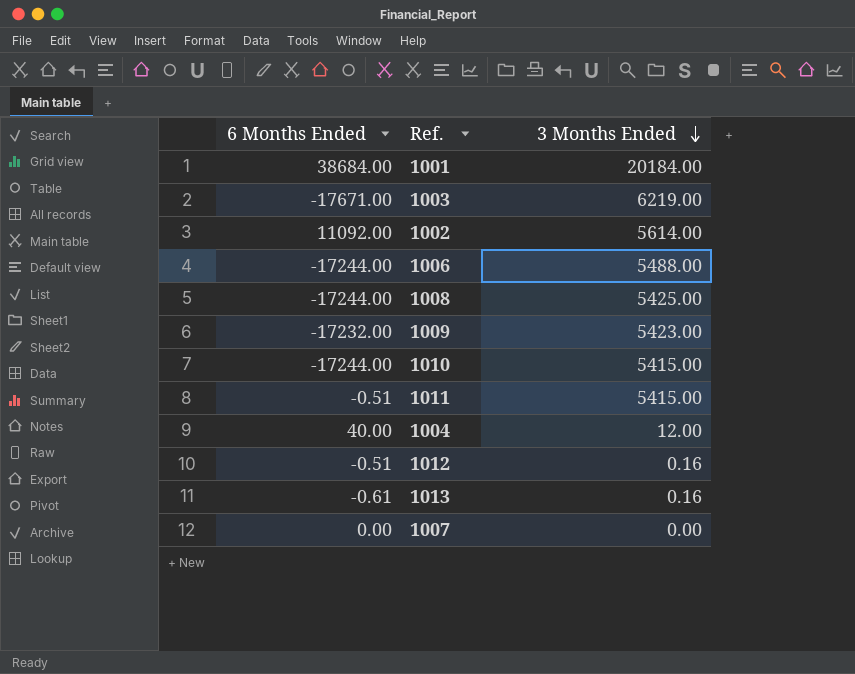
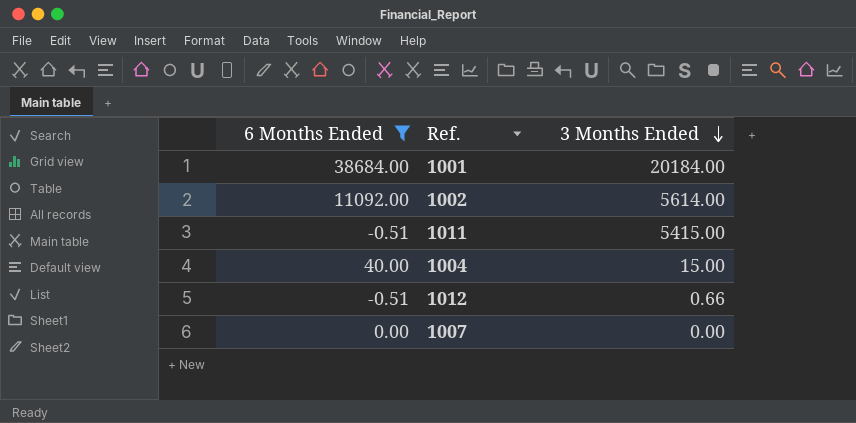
filter: none -> 6 Months Ended >= -0.51
1004 | 3 Months Ended: 12.00 -> 15.00
1012 | 3 Months Ended: 0.16 -> 0.66

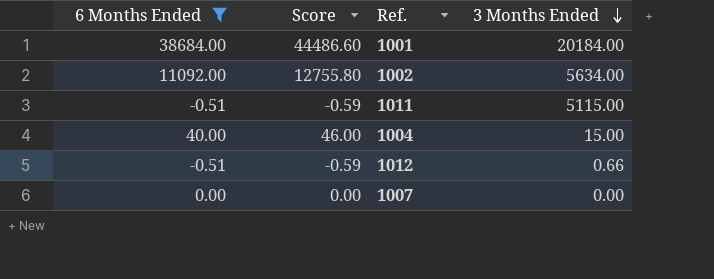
column Score | formula: none -> [6 Months Ended] * 1.15
1002 | 3 Months Ended: 5614.00 -> 5634.00
1011 | 3 Months Ended: 5415.00 -> 5115.00

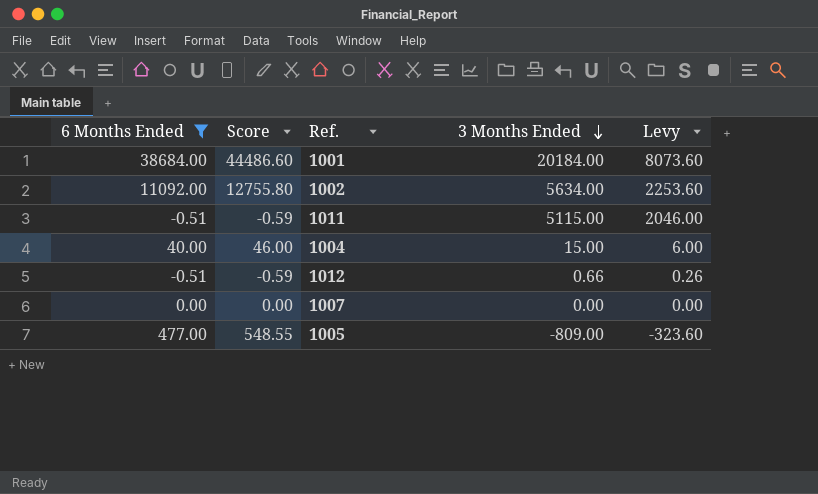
column Levy | formula: none -> [3 Months Ended] * 0.4
row 1005: none -> 477.00 | 548.55 | -809.00 | -323.60

